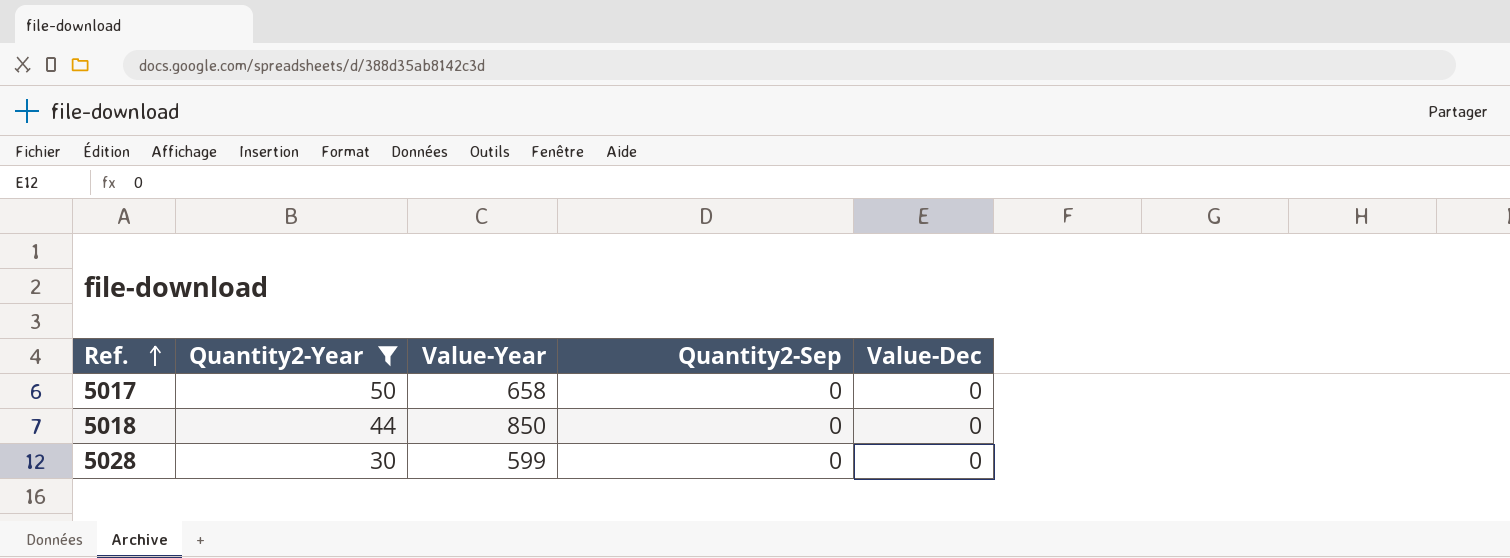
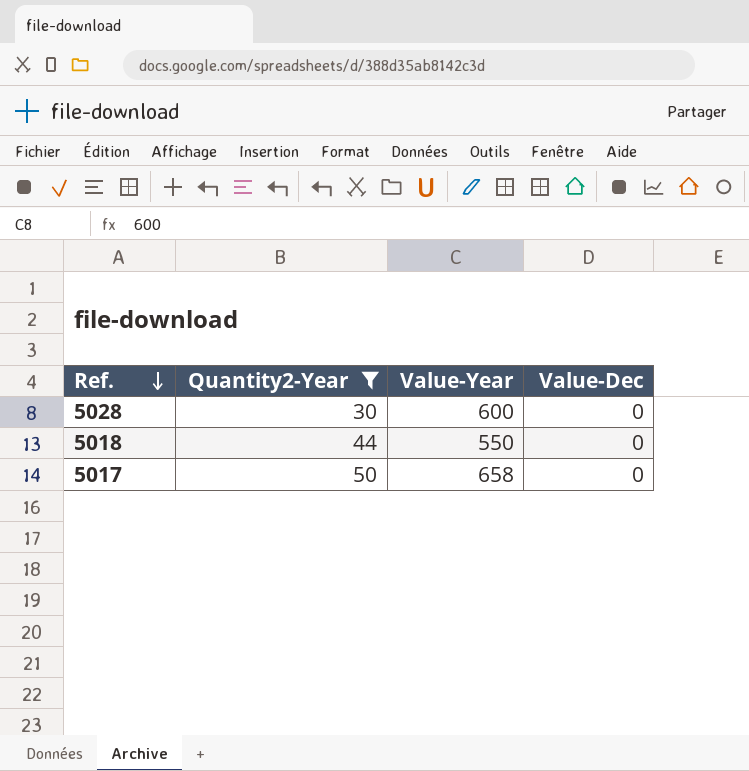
row order: Ref. ascending -> Ref. descending
column Quantity2-Sep | position: 4 -> none
5028 | Value-Year: 599 -> 600
5018 | Value-Year: 850 -> 550

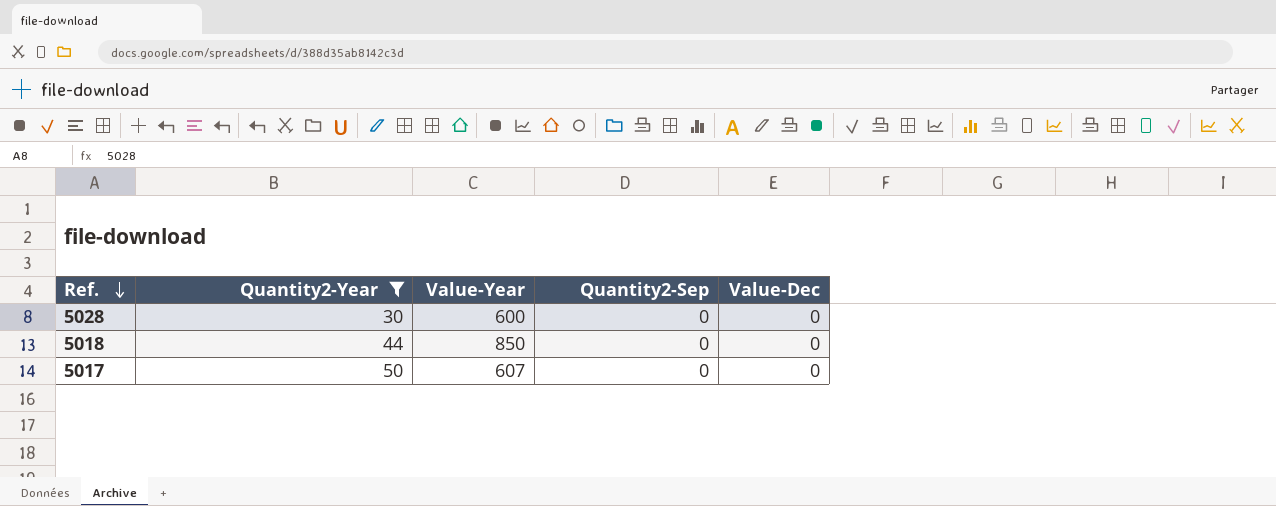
column Quantity2-Sep | position: none -> 4
5018 | Value-Year: 550 -> 850
5017 | Value-Year: 658 -> 607

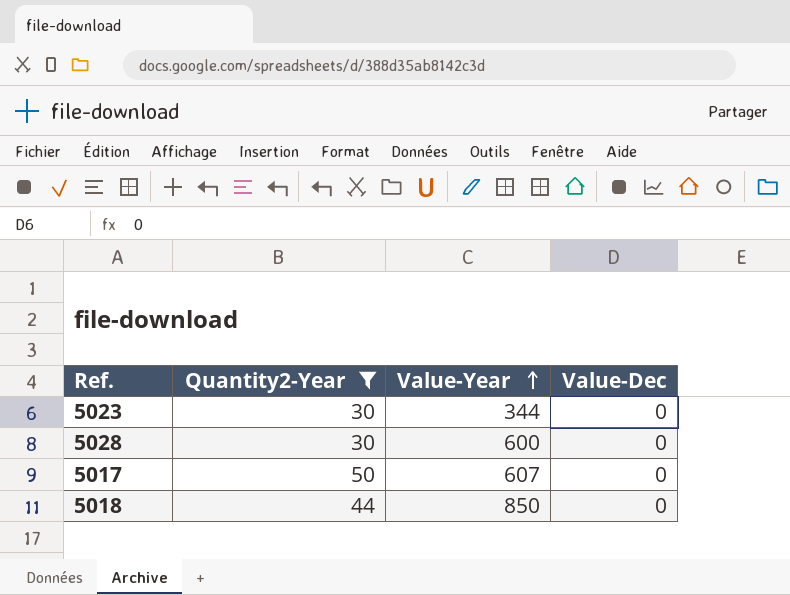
row order: Ref. descending -> Value-Year ascending
column Quantity2-Sep | position: 4 -> none
row 5023: none -> 30 | 344 | 0

